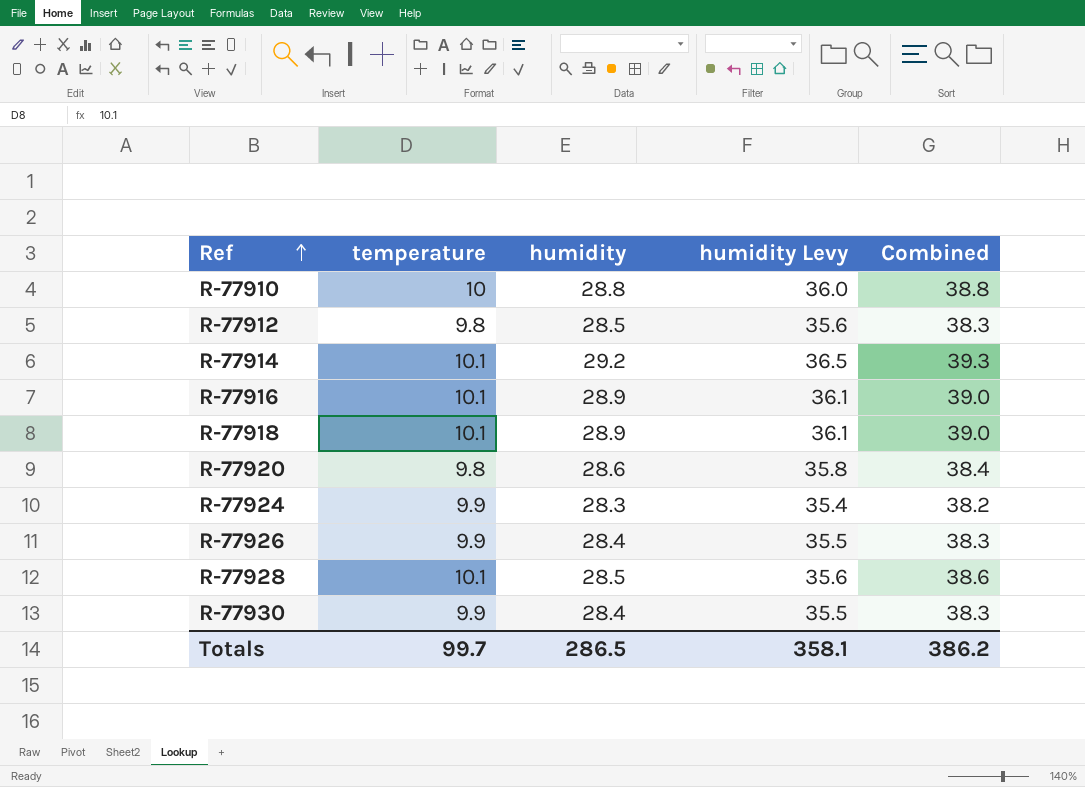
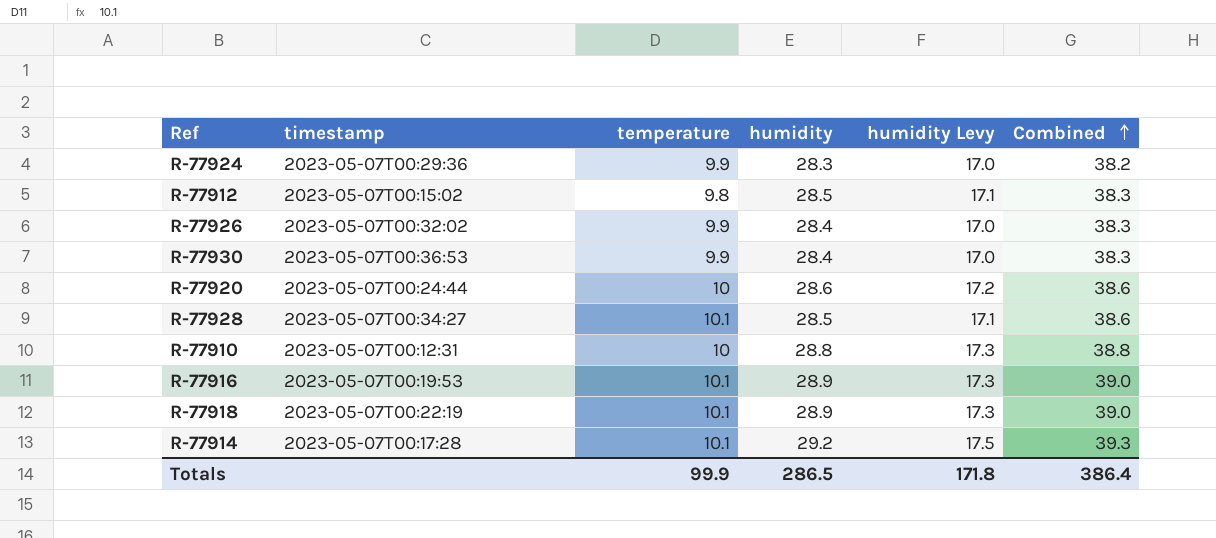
row order: Ref ascending -> Combined ascending
column timestamp | position: none -> 2
column humidity Levy | formula: [humidity] * 1.25 -> [humidity] * 0.6
R-77920 | temperature: 9.8 -> 10
R-77920 | Combined: 38.4 -> 38.6
Totals | temperature: 99.7 -> 99.9
Totals | humidity Levy: 358.1 -> 171.8
Totals | Combined: 386.2 -> 386.4

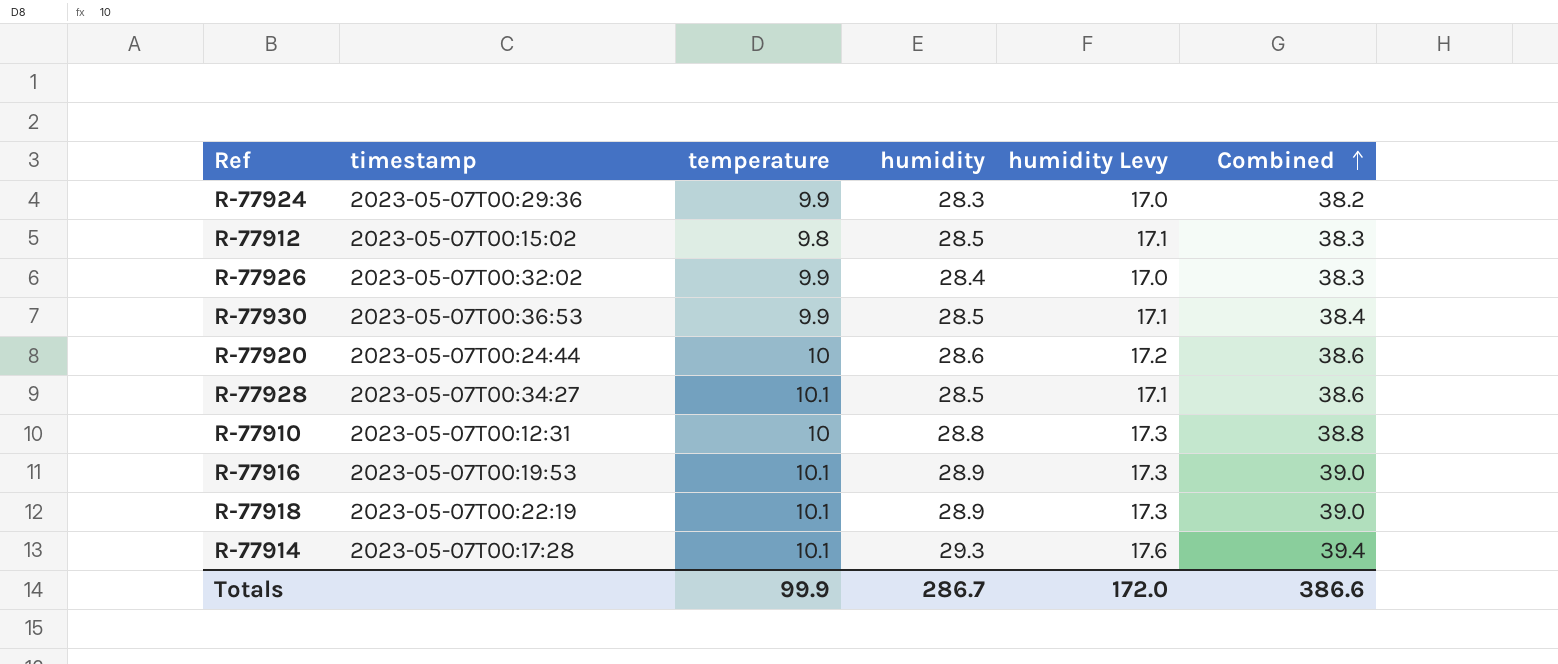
R-77930 | humidity: 28.4 -> 28.5
R-77930 | humidity Levy: 17.0 -> 17.1
R-77930 | Combined: 38.3 -> 38.4
R-77914 | humidity: 29.2 -> 29.3
R-77914 | humidity Levy: 17.5 -> 17.6
R-77914 | Combined: 39.3 -> 39.4
Totals | humidity: 286.5 -> 286.7
Totals | humidity Levy: 171.8 -> 172.0
Totals | Combined: 386.4 -> 386.6

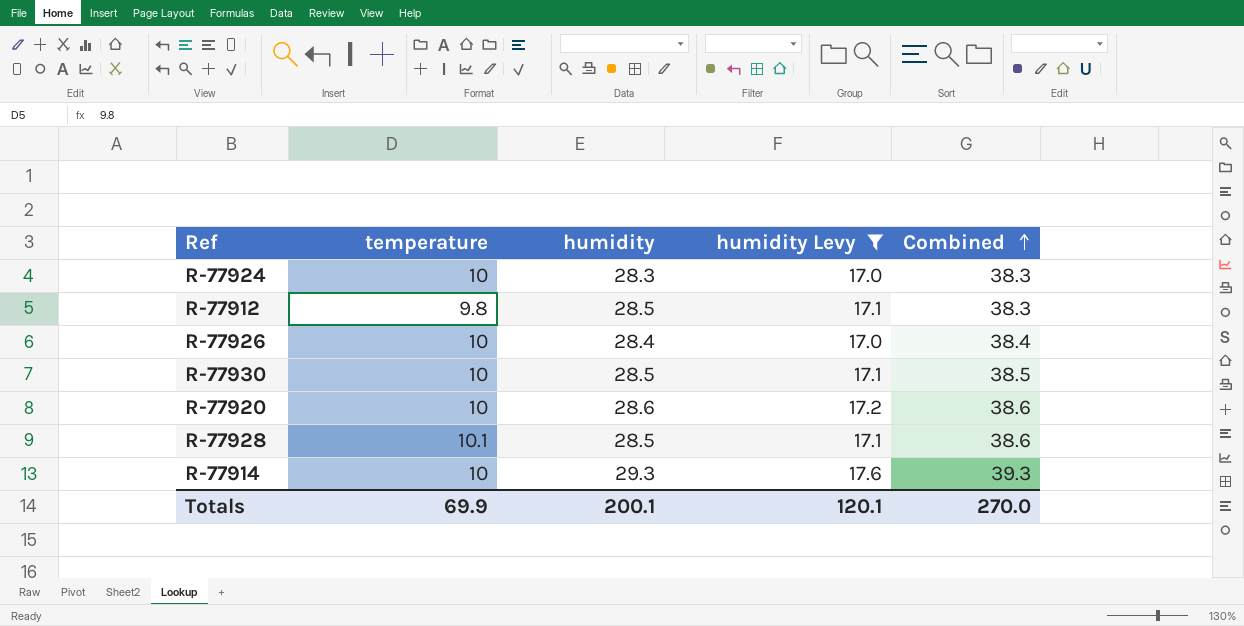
filter: none -> humidity Levy != 17.3
column timestamp | position: 2 -> none
R-77924 | temperature: 9.9 -> 10
R-77924 | Combined: 38.2 -> 38.3
R-77926 | temperature: 9.9 -> 10
R-77926 | Combined: 38.3 -> 38.4
R-77930 | temperature: 9.9 -> 10
R-77930 | Combined: 38.4 -> 38.5
R-77914 | temperature: 10.1 -> 10
R-77914 | Combined: 39.4 -> 39.3
Totals | temperature: 99.9 -> 69.9
Totals | humidity: 286.7 -> 200.1
Totals | humidity Levy: 172.0 -> 120.1
Totals | Combined: 386.6 -> 270.0

